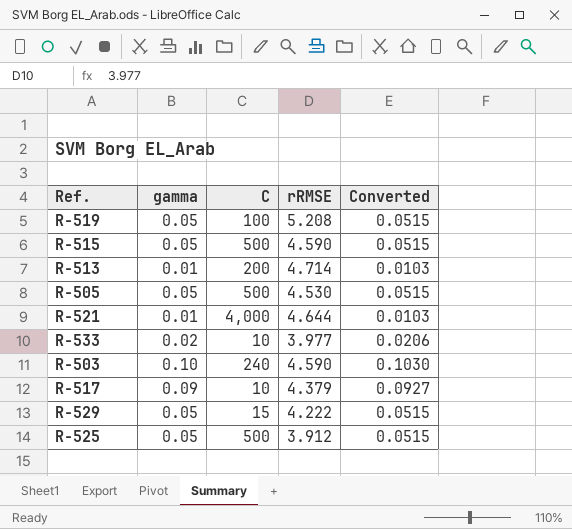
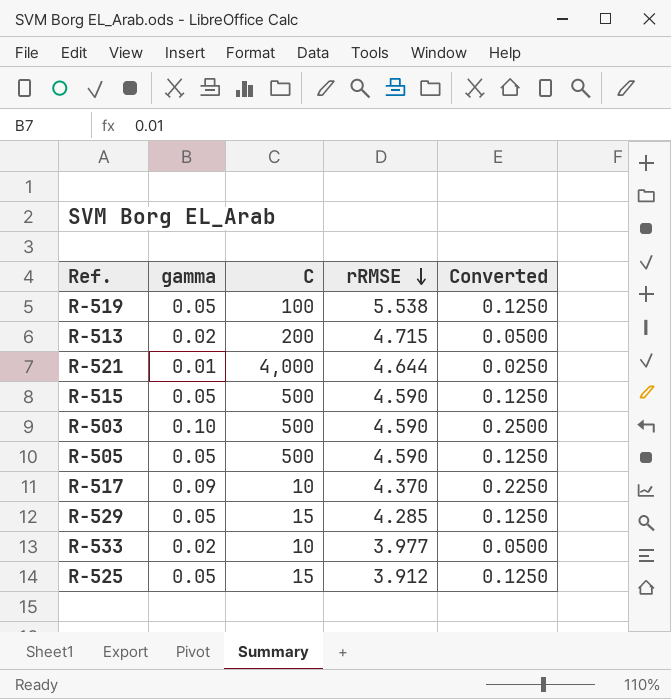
row order: none -> rRMSE descending
column Converted | formula: [gamma] * 1.03 -> [gamma] * 2.5
R-519 | rRMSE: 5.208 -> 5.538
R-513 | gamma: 0.01 -> 0.02
R-513 | rRMSE: 4.714 -> 4.715
R-503 | C: 240 -> 500
R-505 | rRMSE: 4.530 -> 4.590
R-517 | rRMSE: 4.379 -> 4.370
R-529 | rRMSE: 4.222 -> 4.285
R-525 | C: 500 -> 15

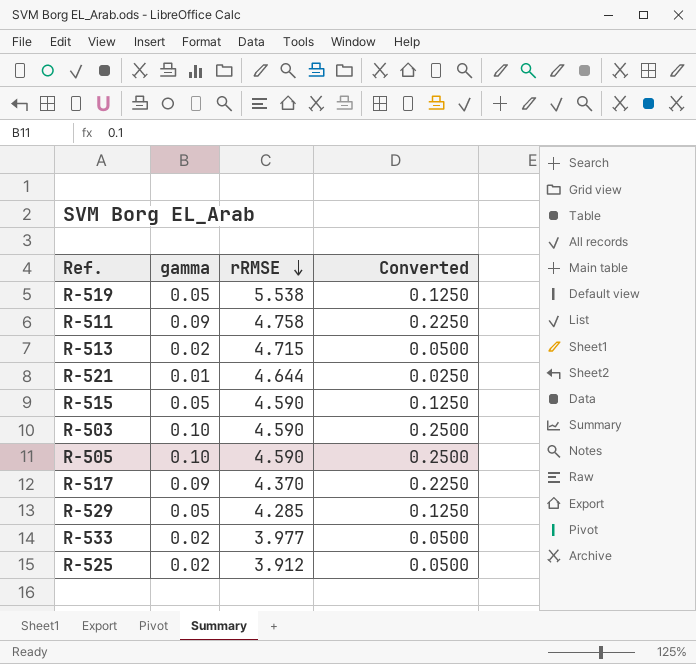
column C | position: 3 -> none
row R-511: none -> 0.09 | 4.758 | 0.2250
R-505 | gamma: 0.05 -> 0.10
R-505 | Converted: 0.1250 -> 0.2500
R-525 | gamma: 0.05 -> 0.02
R-525 | Converted: 0.1250 -> 0.0500

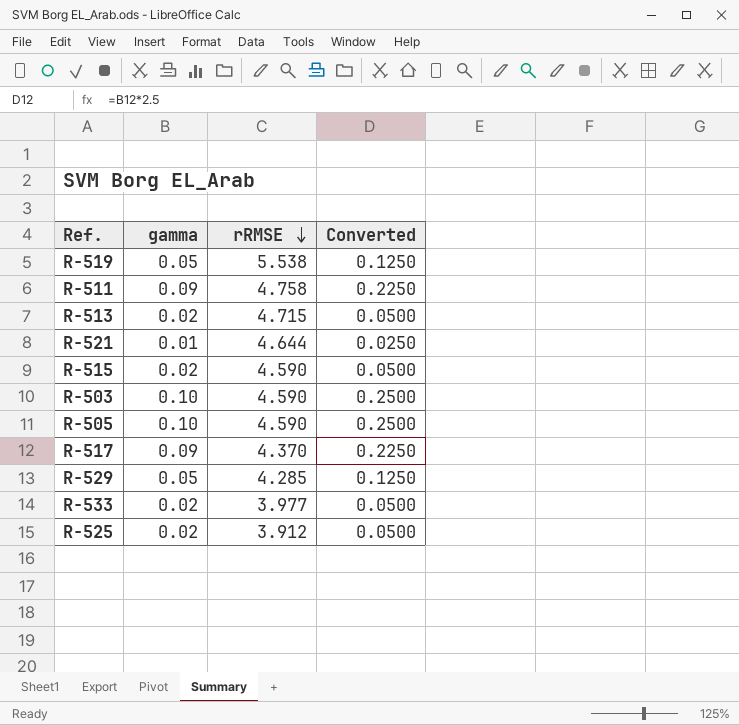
R-515 | gamma: 0.05 -> 0.02
R-515 | Converted: 0.1250 -> 0.0500

